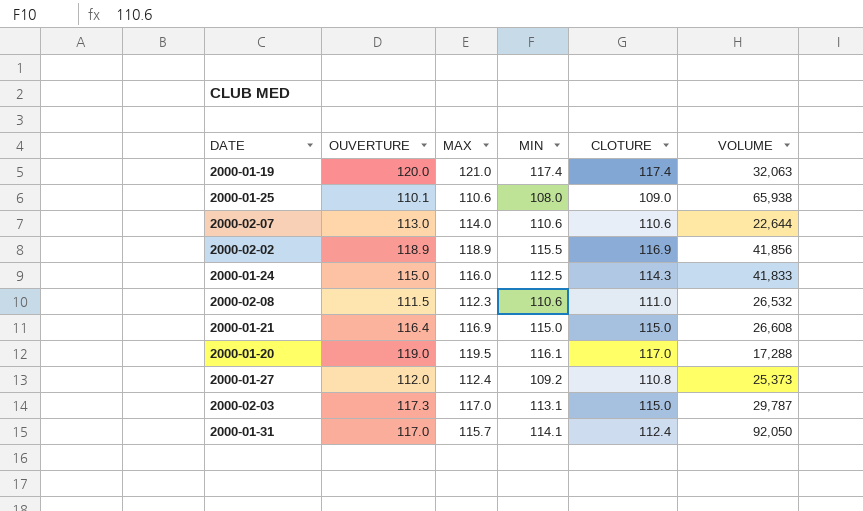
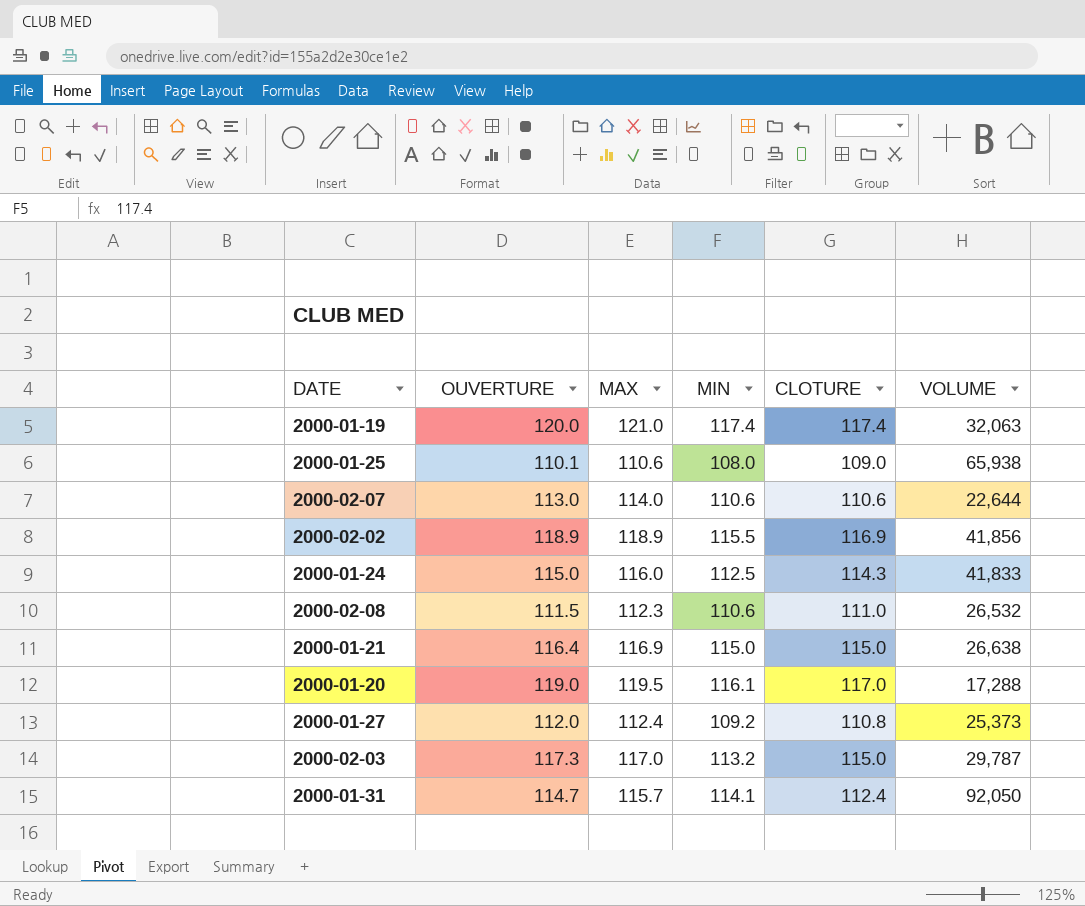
2000-01-21 | VOLUME: 26,608 -> 26,638
2000-02-03 | MIN: 113.1 -> 113.2
2000-01-31 | OUVERTURE: 117.0 -> 114.7

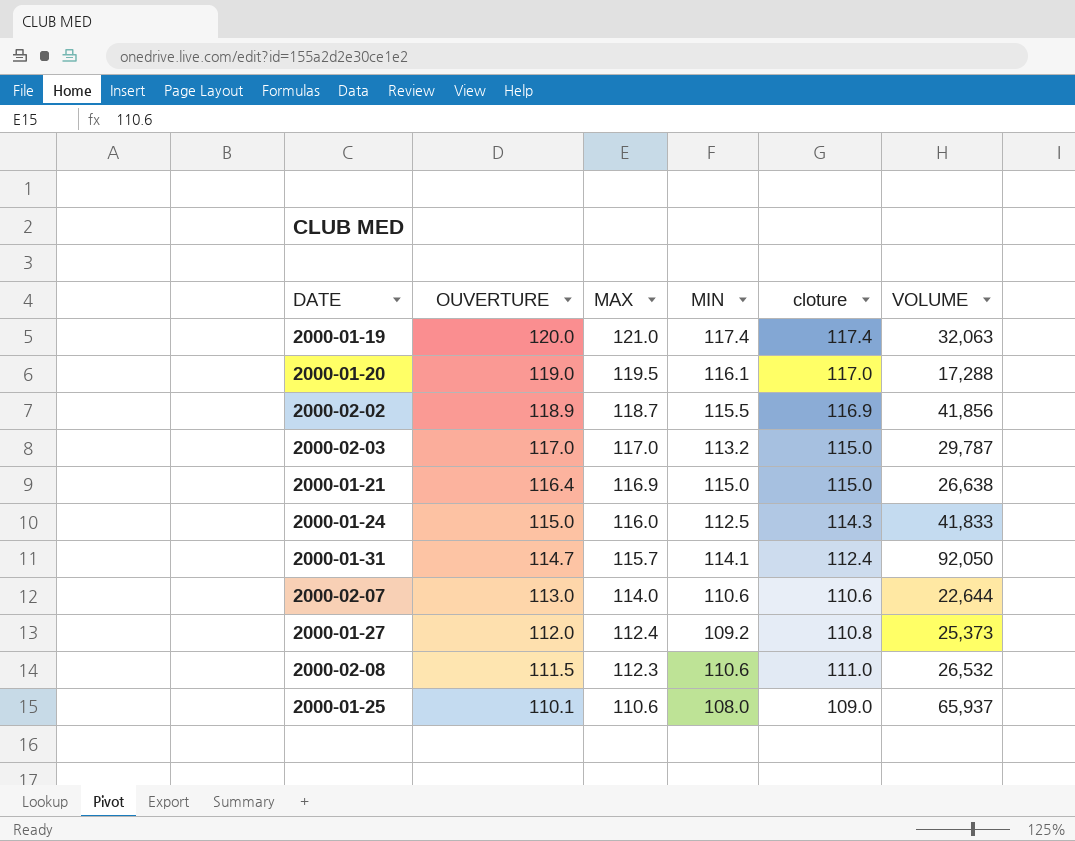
row order: none -> OUVERTURE descending
column name: CLOTURE -> cloture
2000-02-02 | MAX: 118.9 -> 118.7
2000-02-03 | OUVERTURE: 117.3 -> 117.0
2000-01-25 | VOLUME: 65,938 -> 65,937

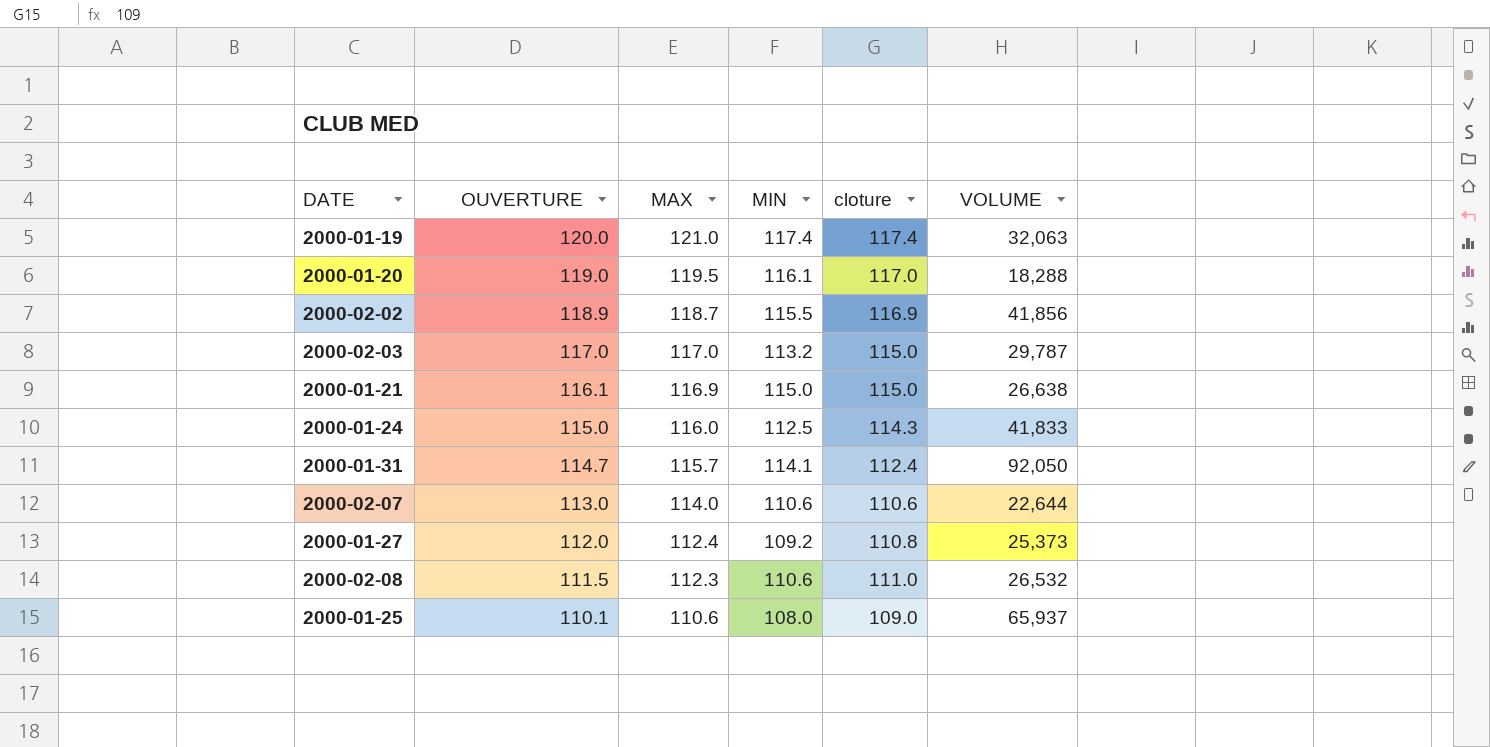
2000-01-20 | VOLUME: 17,288 -> 18,288
2000-01-21 | OUVERTURE: 116.4 -> 116.1

